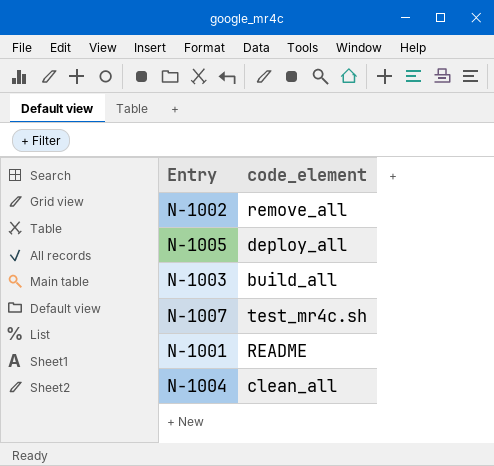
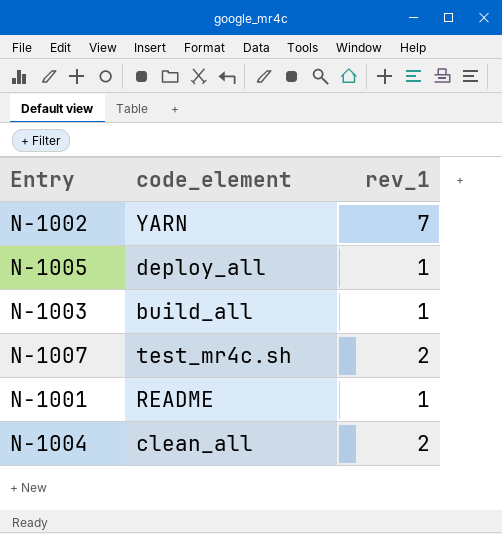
column rev_1 | position: none -> 3
N-1002 | code_element: remove_all -> YARN

